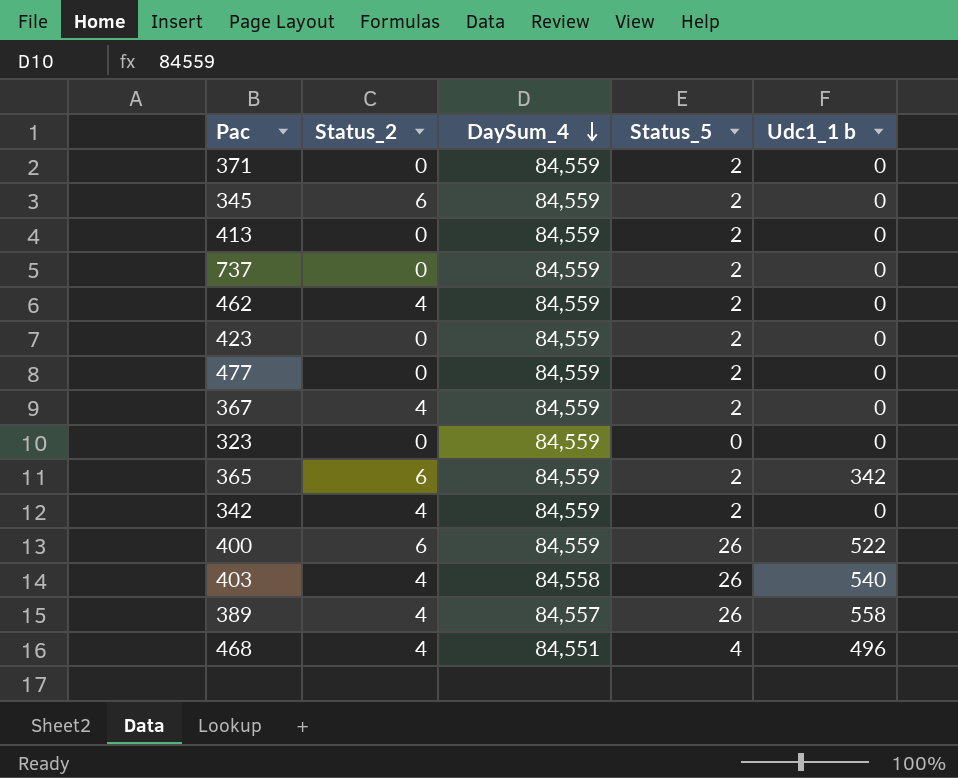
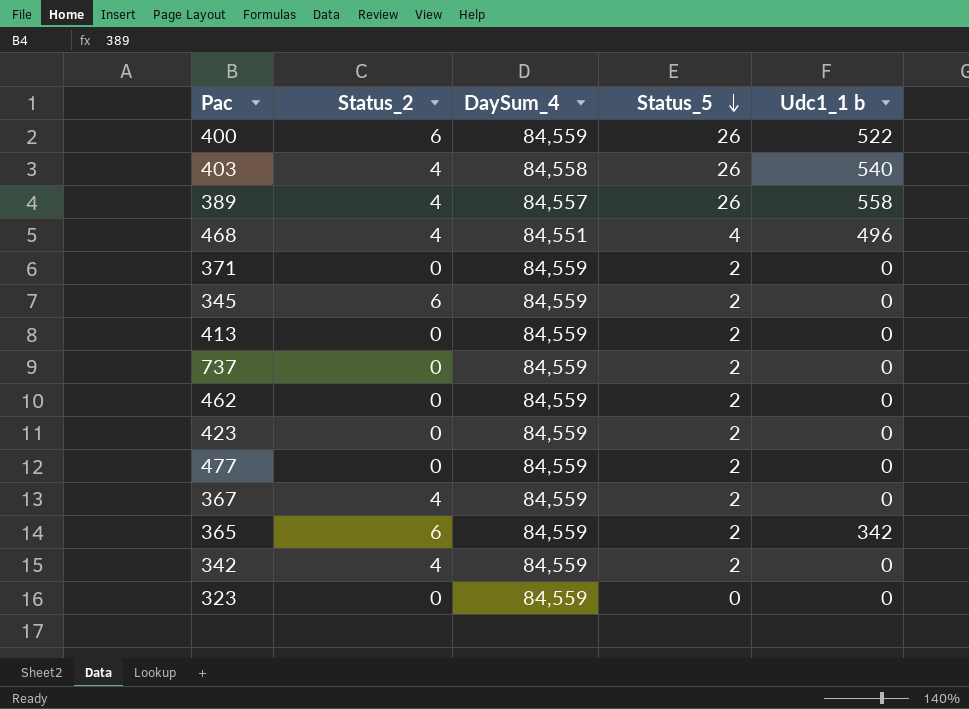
row order: DaySum_4 descending -> Status_5 descending
462 | Status_2: 4 -> 0

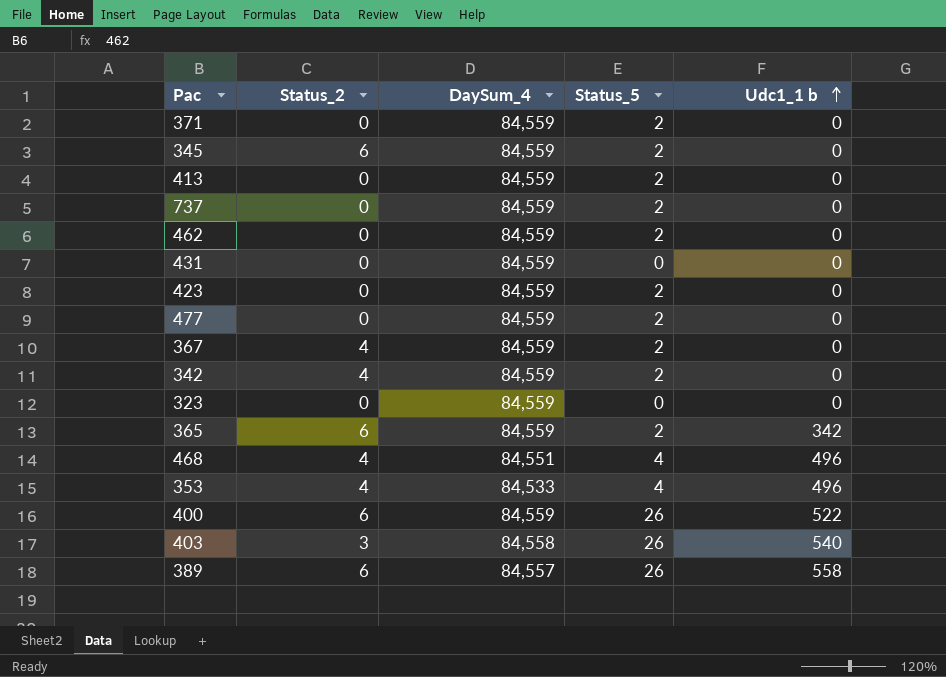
row order: Status_5 descending -> Udc1_1 b ascending
row 431: none -> 0 | 84,559 | 0 | 0
row 353: none -> 4 | 84,533 | 4 | 496
403 | Status_2: 4 -> 3
389 | Status_2: 4 -> 6

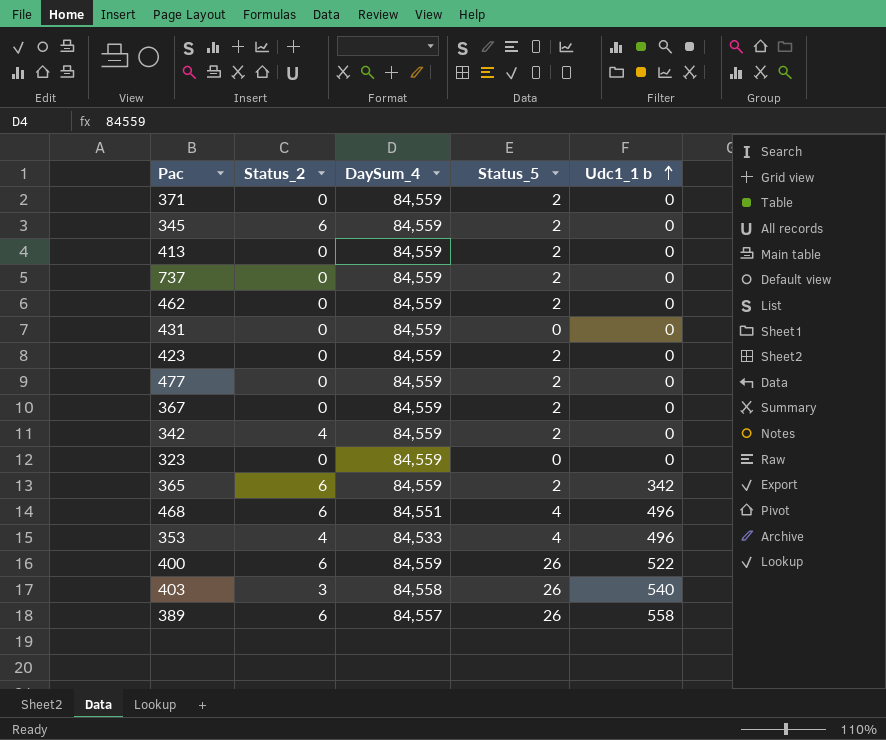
367 | Status_2: 4 -> 0
468 | Status_2: 4 -> 6

